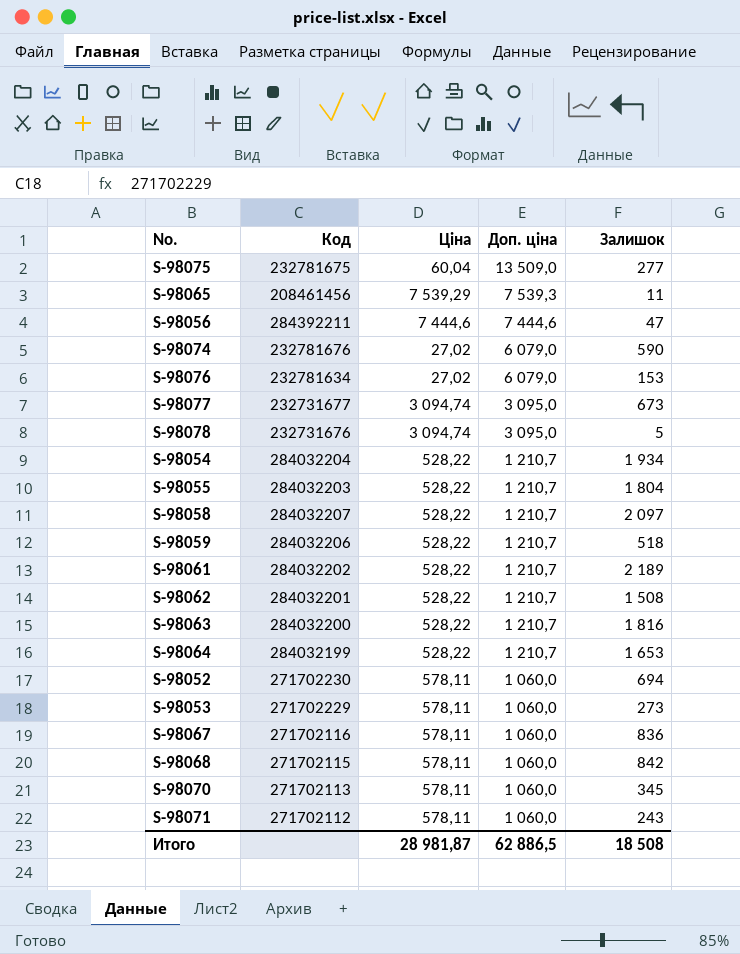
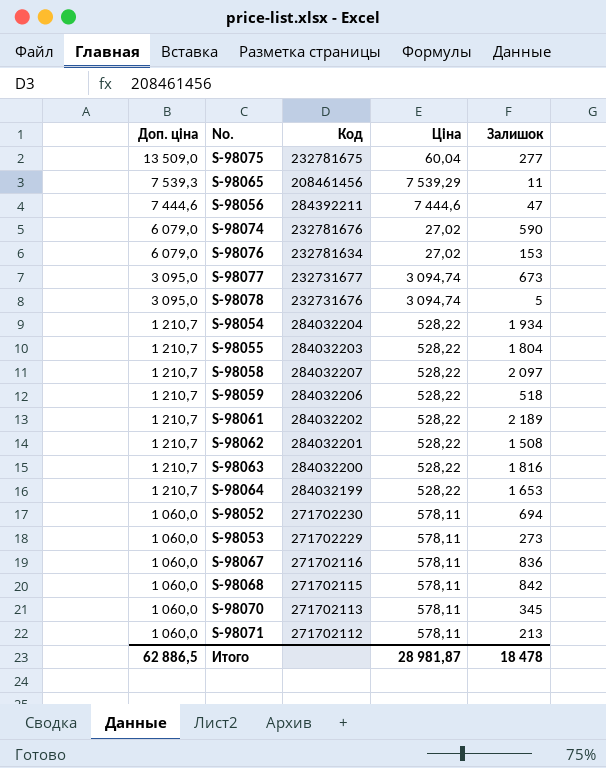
column Доп. ціна | position: 4 -> 1
S-98071 | Залишок: 243 -> 213
Итого | Залишок: 18 508 -> 18 478

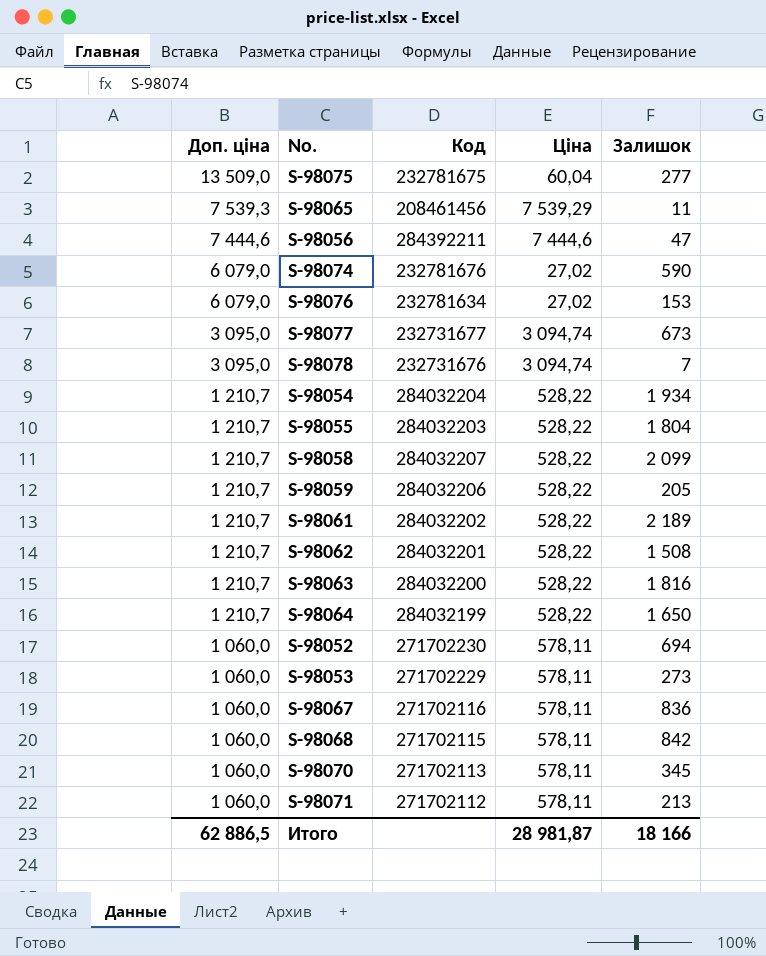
S-98078 | Залишок: 5 -> 7
S-98058 | Залишок: 2 097 -> 2 099
S-98059 | Залишок: 518 -> 205
S-98064 | Залишок: 1 653 -> 1 650
Итого | Залишок: 18 478 -> 18 166

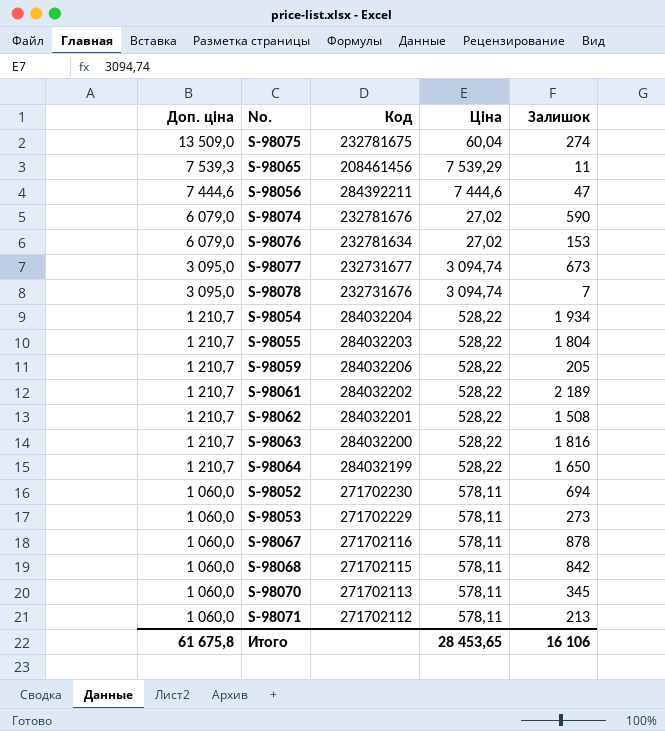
row S-98058: 1 210,7 | 284032207 | 528,22 | 2 099 -> none
S-98075 | Залишок: 277 -> 274
S-98067 | Залишок: 836 -> 878
Итого | Доп. ціна: 62 886,5 -> 61 675,8
Итого | Ціна: 28 981,87 -> 28 453,65
Итого | Залишок: 18 166 -> 16 106

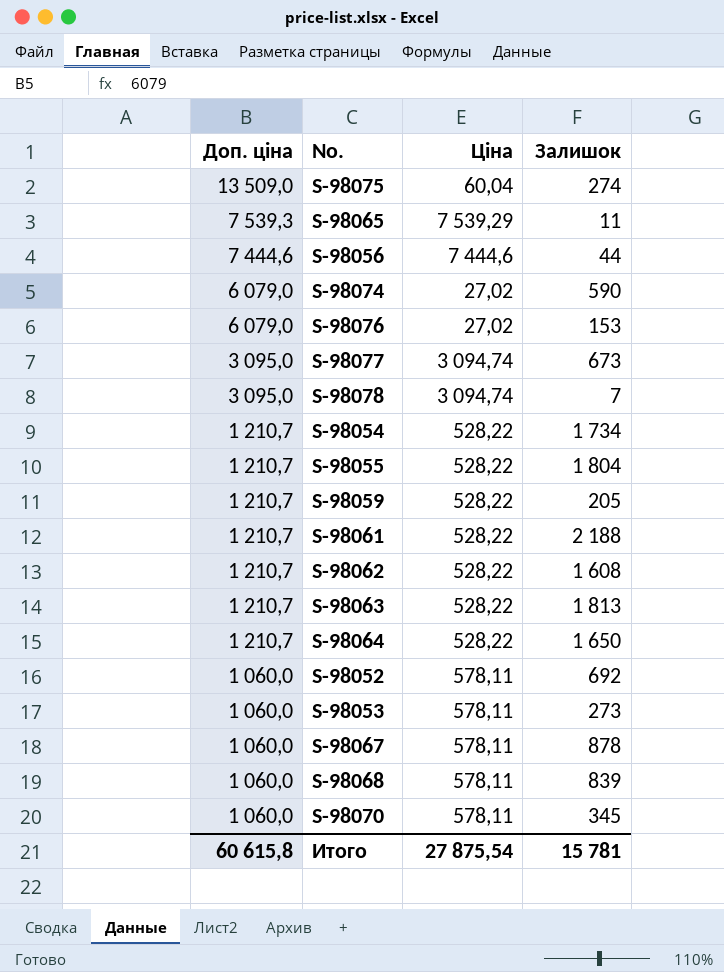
column Код | position: 3 -> none
row S-98071: 1 060,0 | 271702112 | 578,11 | 213 -> none
S-98056 | Залишок: 47 -> 44
S-98054 | Залишок: 1 934 -> 1 734
S-98061 | Залишок: 2 189 -> 2 188
S-98062 | Залишок: 1 508 -> 1 608
S-98063 | Залишок: 1 816 -> 1 813
S-98052 | Залишок: 694 -> 692
S-98068 | Залишок: 842 -> 839
Итого | Доп. ціна: 61 675,8 -> 60 615,8
Итого | Ціна: 28 453,65 -> 27 875,54
Итого | Залишок: 16 106 -> 15 781

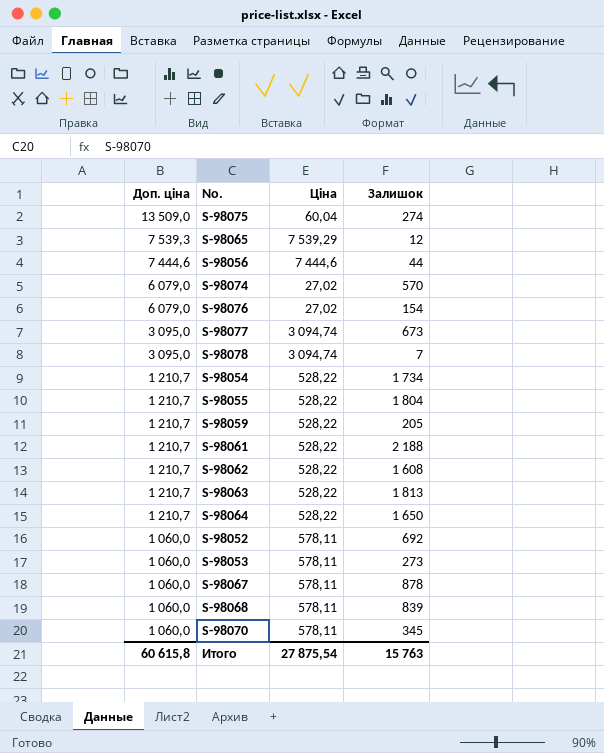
S-98065 | Залишок: 11 -> 12
S-98074 | Залишок: 590 -> 570
S-98076 | Залишок: 153 -> 154
Итого | Залишок: 15 781 -> 15 763

